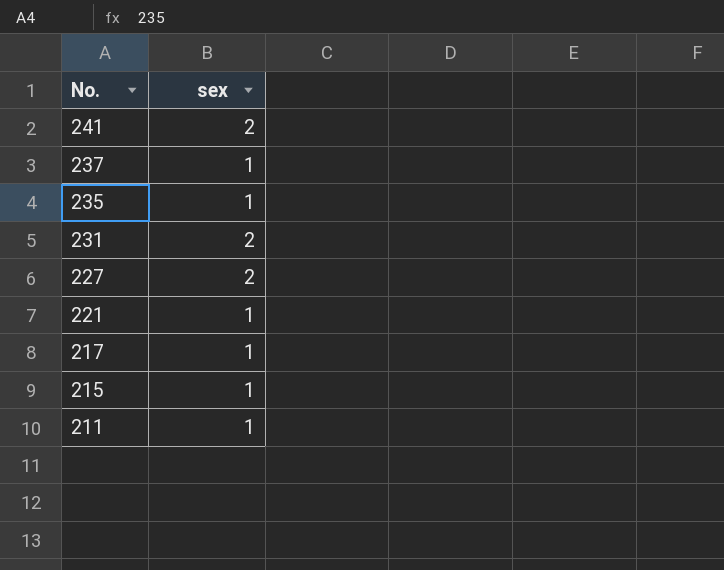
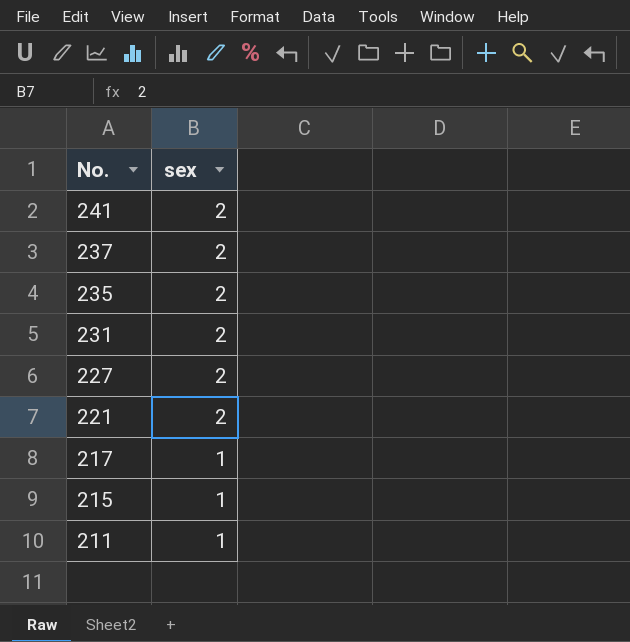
237 | sex: 1 -> 2
235 | sex: 1 -> 2
221 | sex: 1 -> 2

